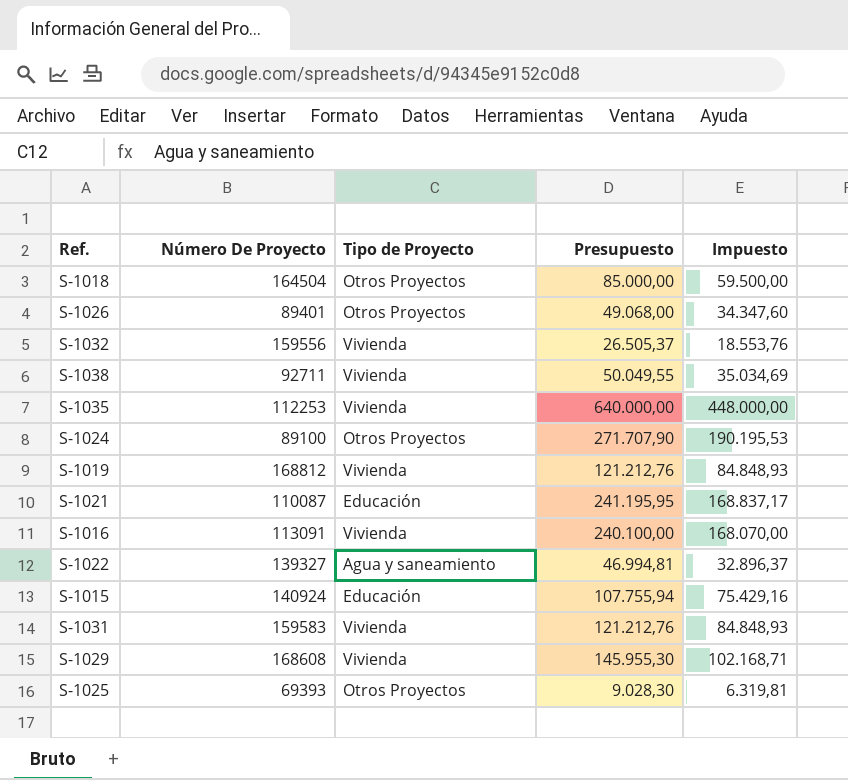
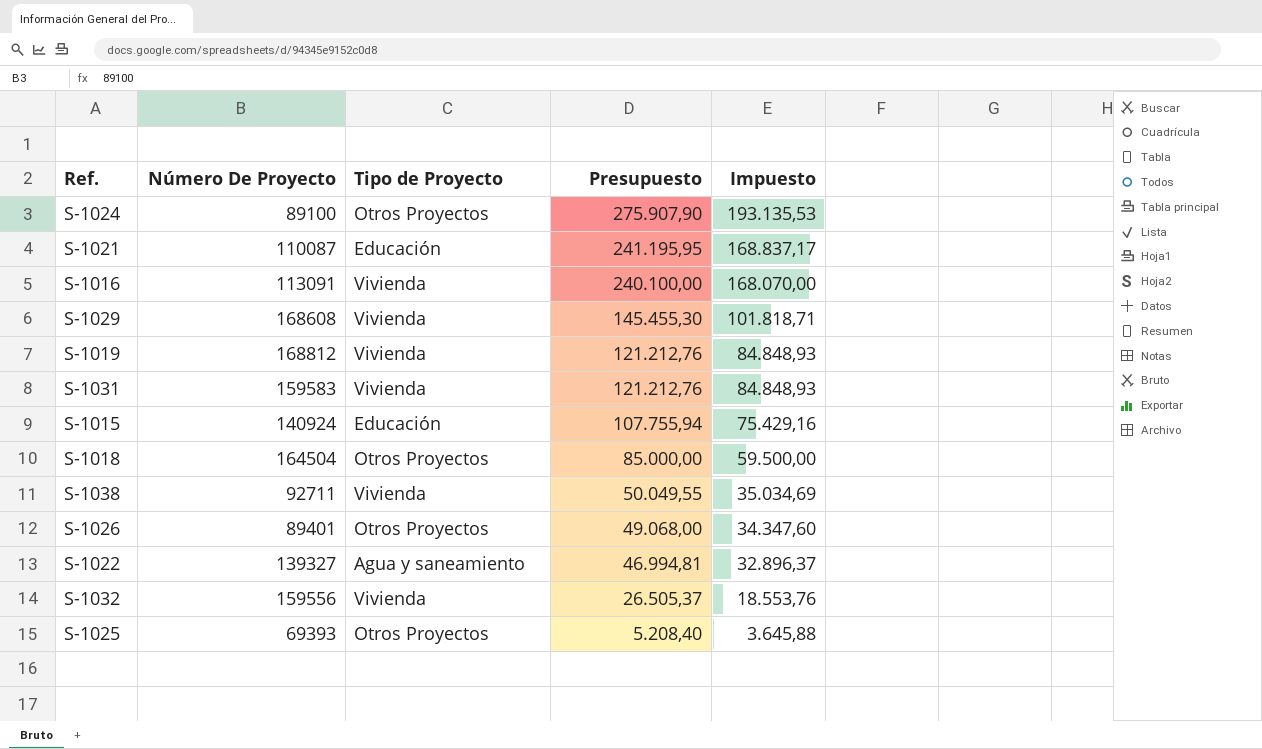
row order: none -> Presupuesto descending
row S-1035: 112253 | Vivienda | 640.000,00 | 448.000,00 -> none
S-1024 | Presupuesto: 271.707,90 -> 275.907,90
S-1024 | Impuesto: 190.195,53 -> 193.135,53
S-1029 | Presupuesto: 145.955,30 -> 145.455,30
S-1029 | Impuesto: 102.168,71 -> 101.818,71
S-1025 | Presupuesto: 9.028,30 -> 5.208,40
S-1025 | Impuesto: 6.319,81 -> 3.645,88

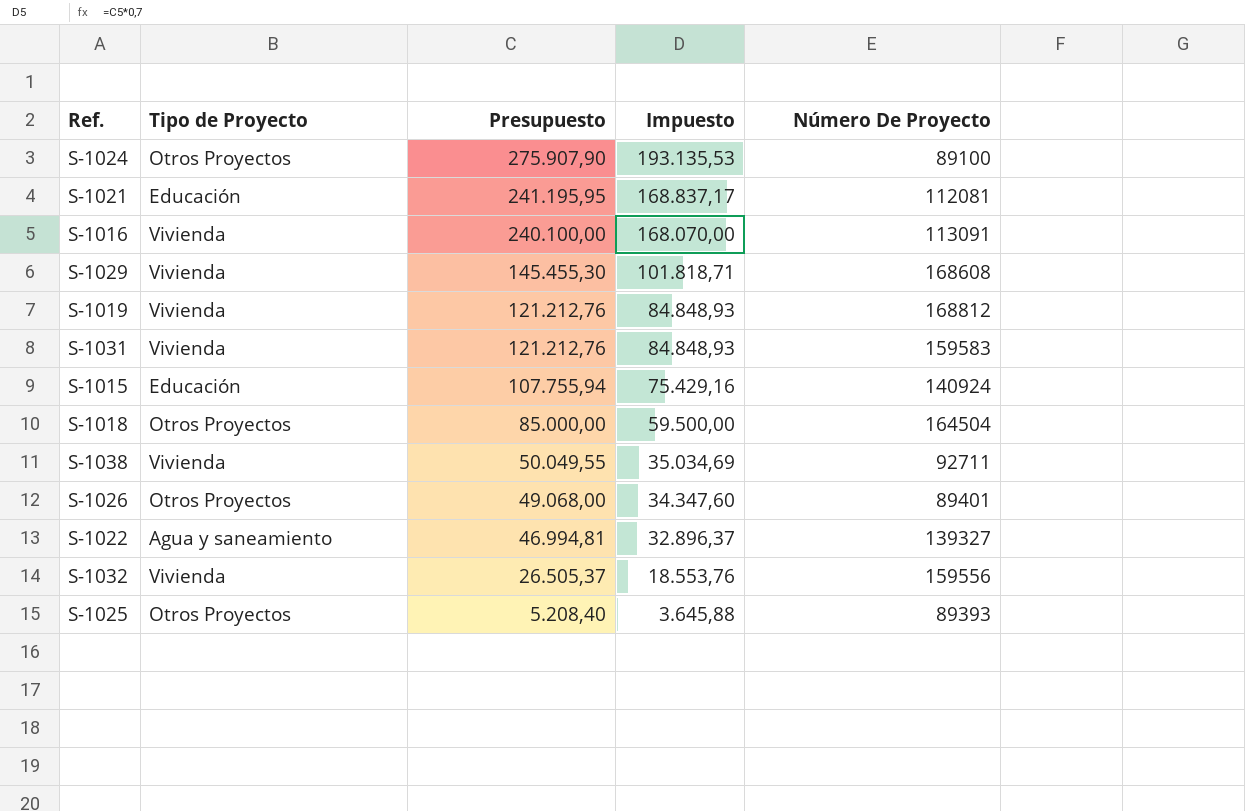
column Número De Proyecto | position: 2 -> 5
S-1021 | Número De Proyecto: 110087 -> 112081
S-1025 | Número De Proyecto: 69393 -> 89393

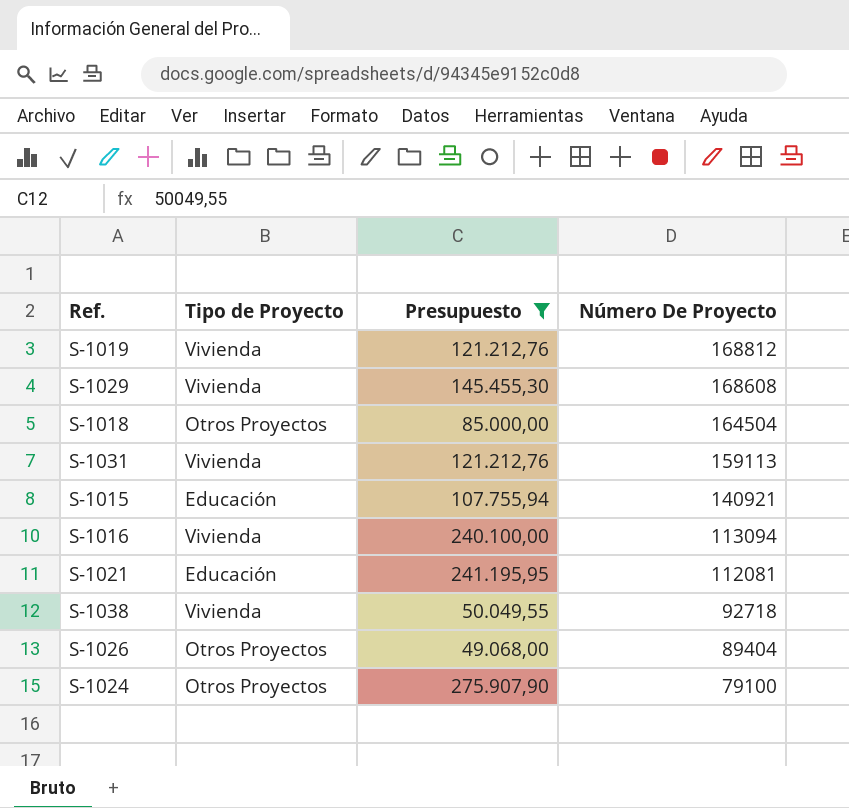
filter: none -> Presupuesto >= 49.068,00
row order: Presupuesto descending -> Número De Proyecto descending
column Impuesto | formula: [Presupuesto] * 0,7 -> none
S-1031 | Número De Proyecto: 159583 -> 159113
S-1015 | Número De Proyecto: 140924 -> 140921
S-1016 | Número De Proyecto: 113091 -> 113094
S-1038 | Número De Proyecto: 92711 -> 92718
S-1026 | Número De Proyecto: 89401 -> 89404
S-1024 | Número De Proyecto: 89100 -> 79100

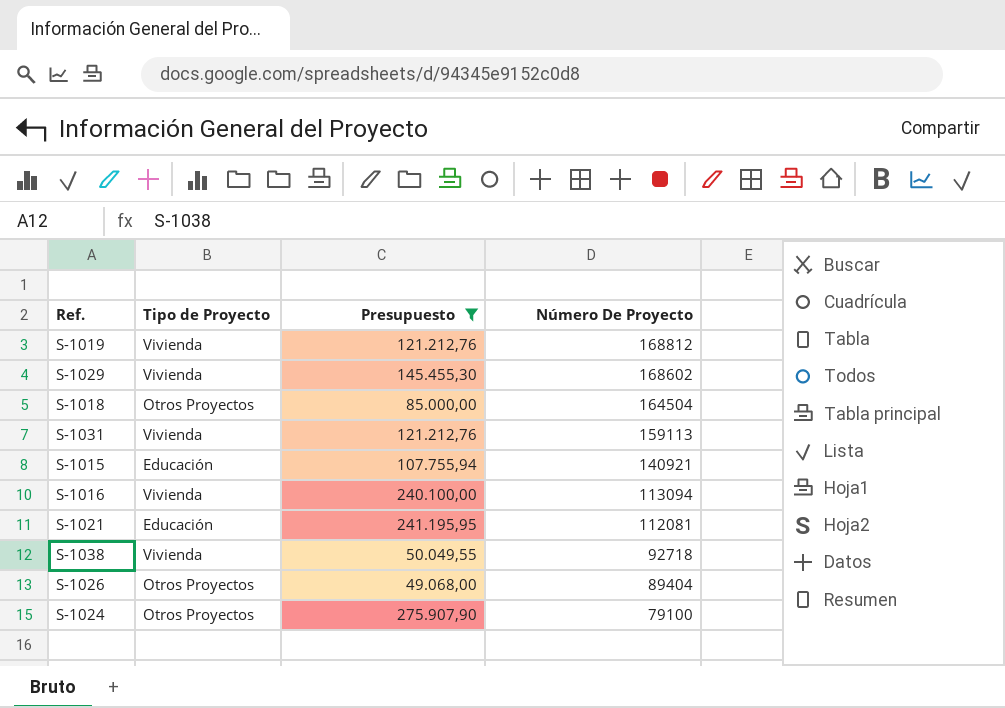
S-1029 | Número De Proyecto: 168608 -> 168602

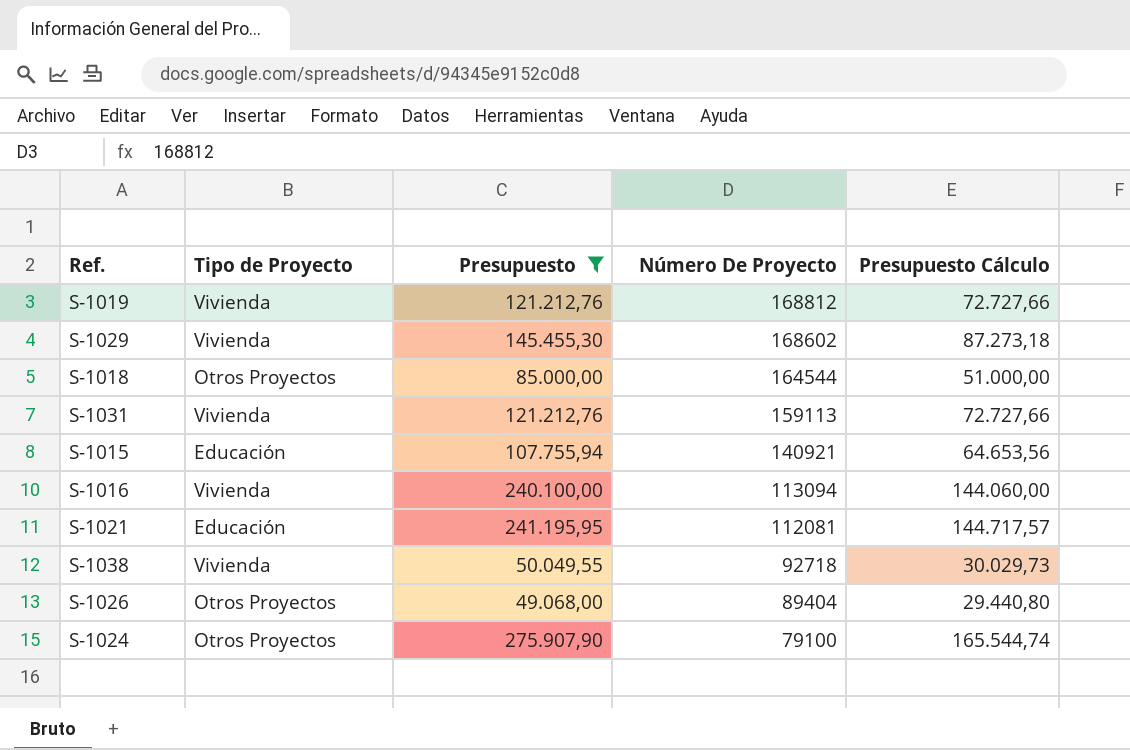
column Presupuesto Cálculo | formula: none -> [Presupuesto] * 0,6
S-1018 | Número De Proyecto: 164504 -> 164544

